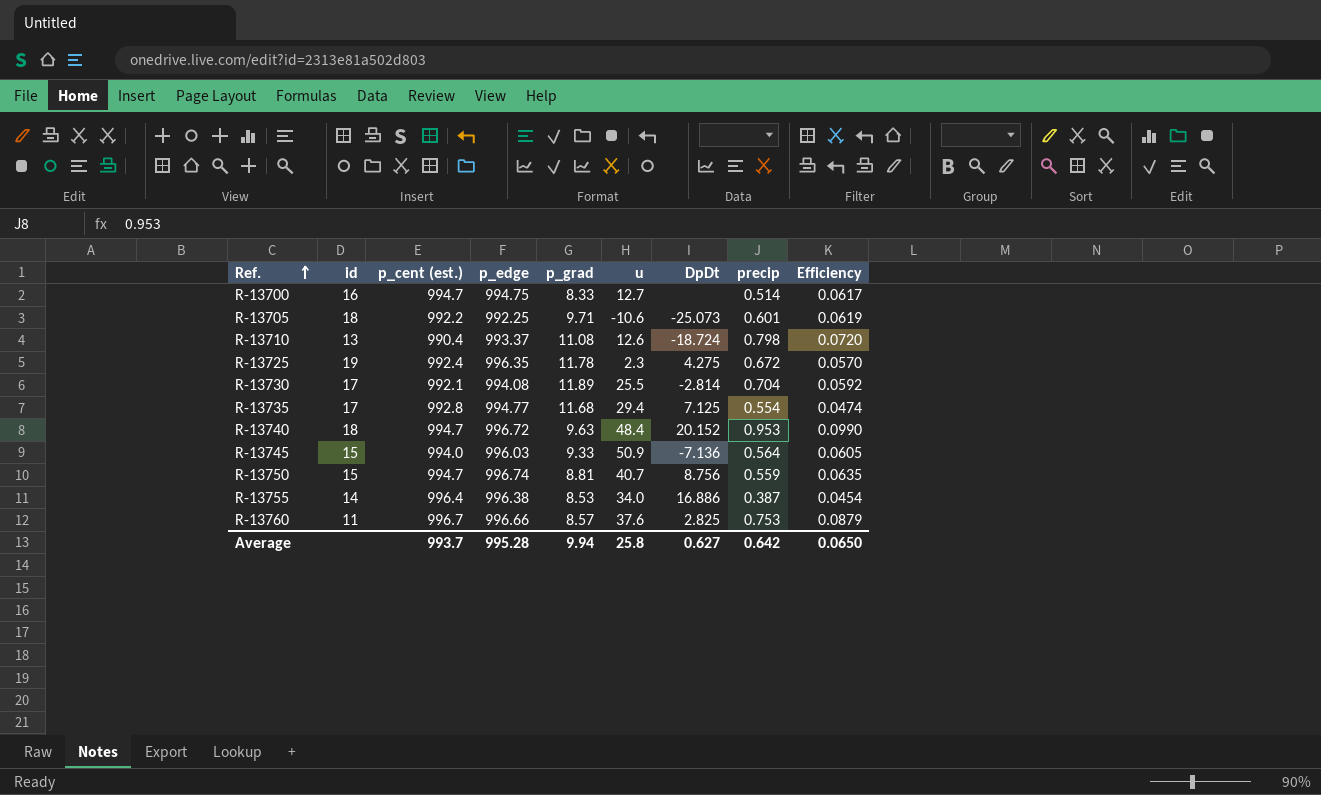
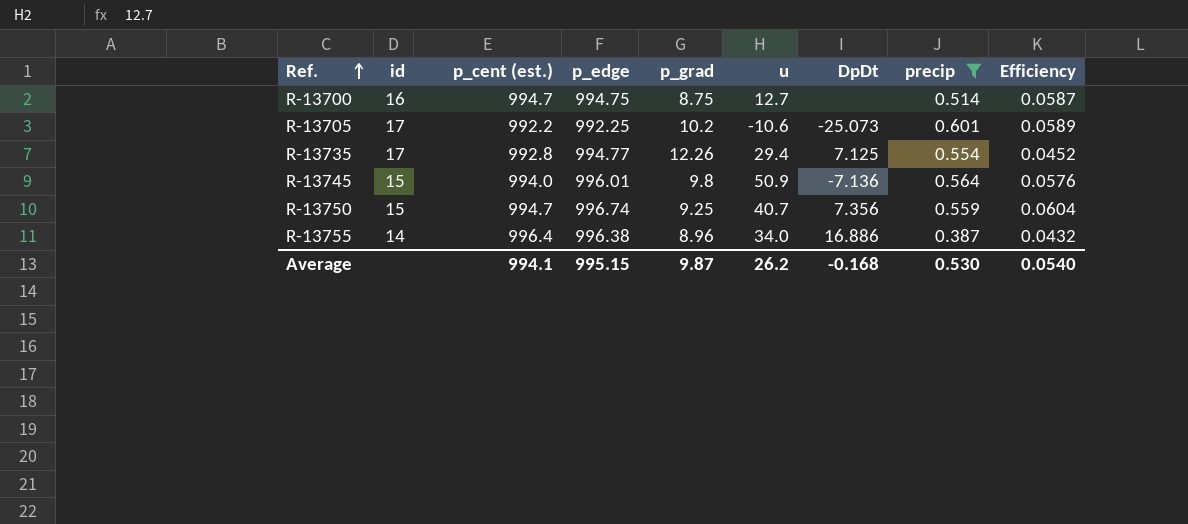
filter: none -> precip <= 0.601
R-13700 | p_grad: 8.33 -> 8.75
R-13700 | Efficiency: 0.0617 -> 0.0587
R-13705 | id: 18 -> 17
R-13705 | p_grad: 9.71 -> 10.2
R-13705 | Efficiency: 0.0619 -> 0.0589
R-13735 | p_grad: 11.68 -> 12.26
R-13735 | Efficiency: 0.0474 -> 0.0452
R-13745 | p_edge: 996.03 -> 996.01
R-13745 | p_grad: 9.33 -> 9.8
R-13745 | Efficiency: 0.0605 -> 0.0576
R-13750 | p_grad: 8.81 -> 9.25
R-13750 | DpDt: 8.756 -> 7.356
R-13750 | Efficiency: 0.0635 -> 0.0604
R-13755 | p_grad: 8.53 -> 8.96
R-13755 | Efficiency: 0.0454 -> 0.0432
Average | p_cent (est.): 993.7 -> 994.1
Average | p_edge: 995.28 -> 995.15
Average | p_grad: 9.94 -> 9.87
Average | u: 25.8 -> 26.2
Average | DpDt: 0.627 -> -0.168
Average | precip: 0.642 -> 0.530
Average | Efficiency: 0.0650 -> 0.0540

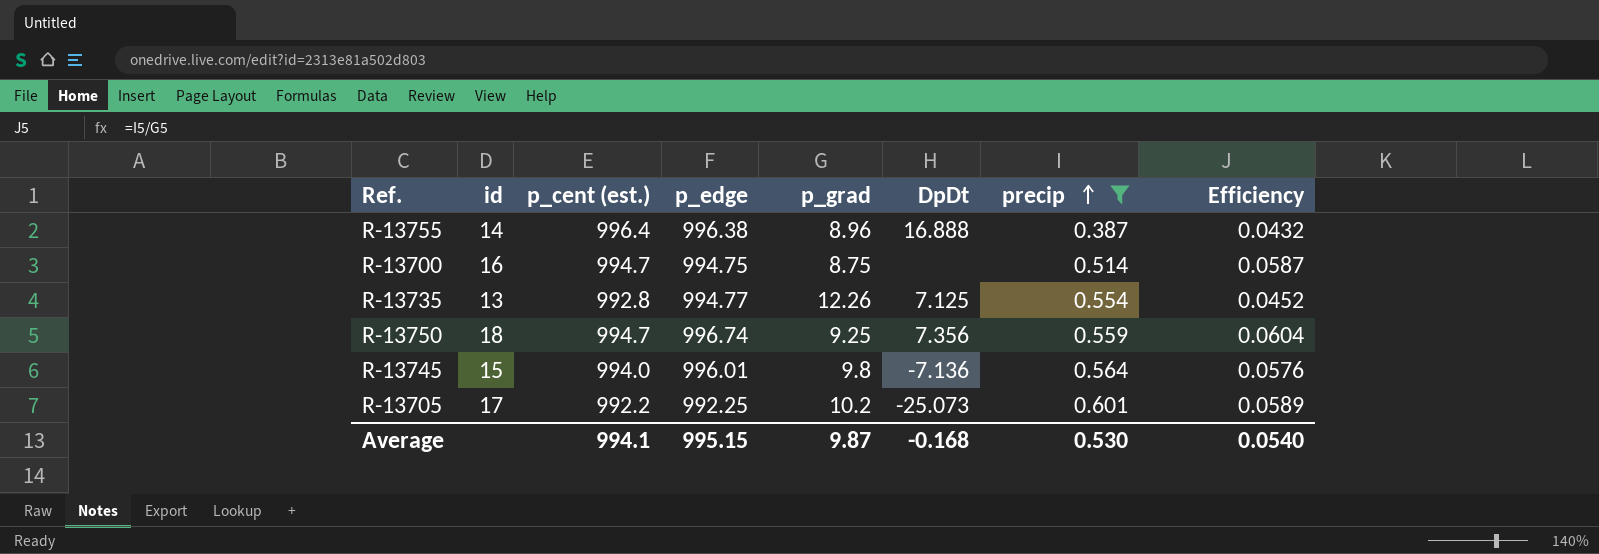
row order: Ref. ascending -> precip ascending
column u | position: 6 -> none
R-13755 | DpDt: 16.886 -> 16.888
R-13735 | id: 17 -> 13
R-13750 | id: 15 -> 18

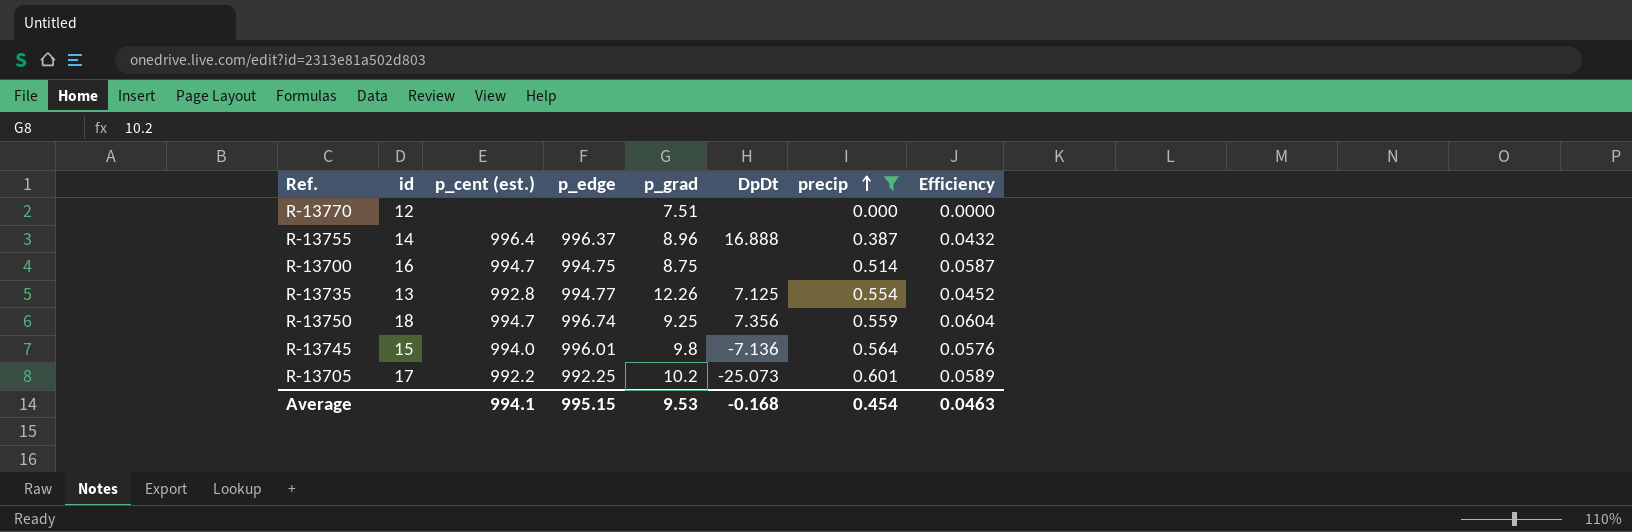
row R-13770: none -> 12 | none | none | 7.51 | none | 0.000 | 0.0000
R-13755 | p_edge: 996.38 -> 996.37
Average | p_grad: 9.87 -> 9.53
Average | precip: 0.530 -> 0.454
Average | Efficiency: 0.0540 -> 0.0463

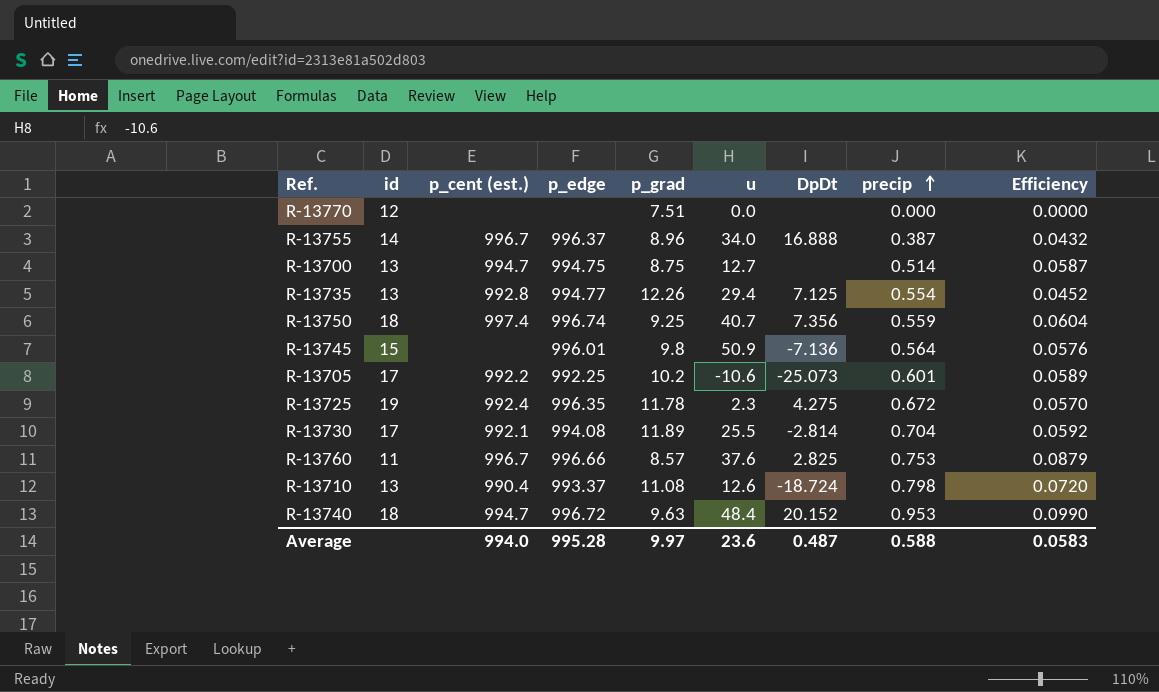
filter: precip <= 0.601 -> none
column u | position: none -> 6
R-13755 | p_cent (est.): 996.4 -> 996.7
R-13700 | id: 16 -> 13
R-13750 | p_cent (est.): 994.7 -> 997.4
R-13745 | p_cent (est.): 994.0 -> none
Average | p_cent (est.): 994.1 -> 994.0
Average | p_edge: 995.15 -> 995.28
Average | p_grad: 9.53 -> 9.97
Average | DpDt: -0.168 -> 0.487
Average | precip: 0.454 -> 0.588
Average | Efficiency: 0.0463 -> 0.0583

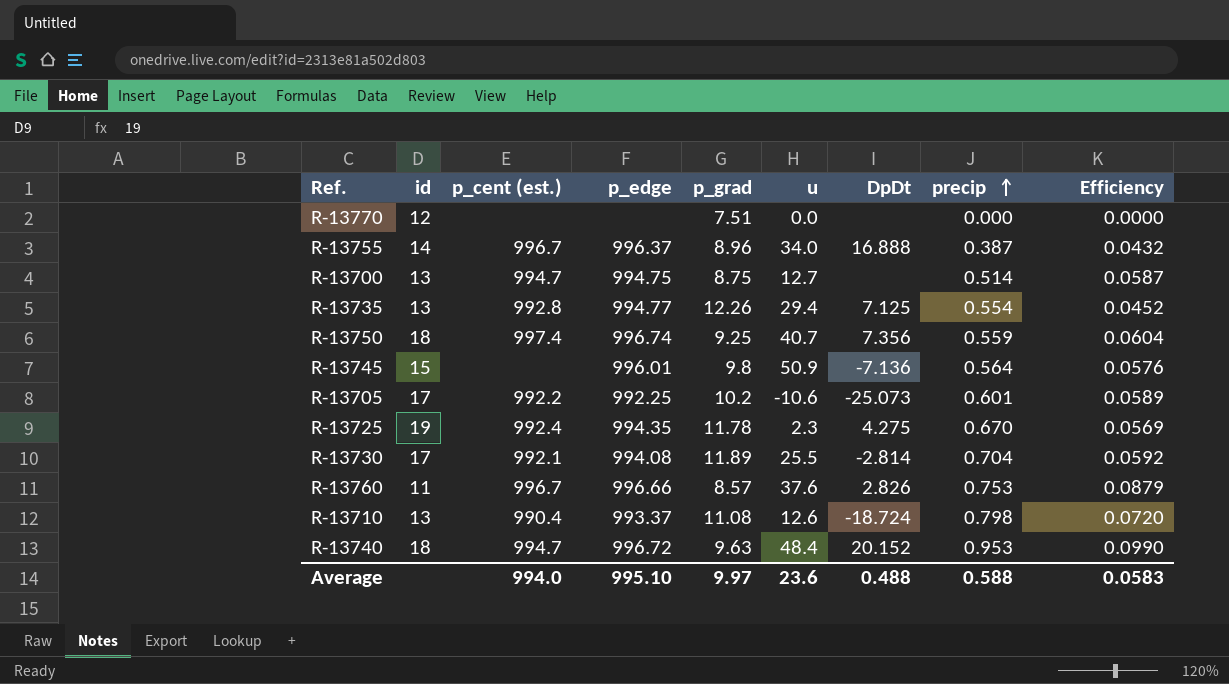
R-13725 | p_edge: 996.35 -> 994.35
R-13725 | precip: 0.672 -> 0.670
R-13725 | Efficiency: 0.0570 -> 0.0569
R-13760 | DpDt: 2.825 -> 2.826
Average | p_edge: 995.28 -> 995.10
Average | DpDt: 0.487 -> 0.488

